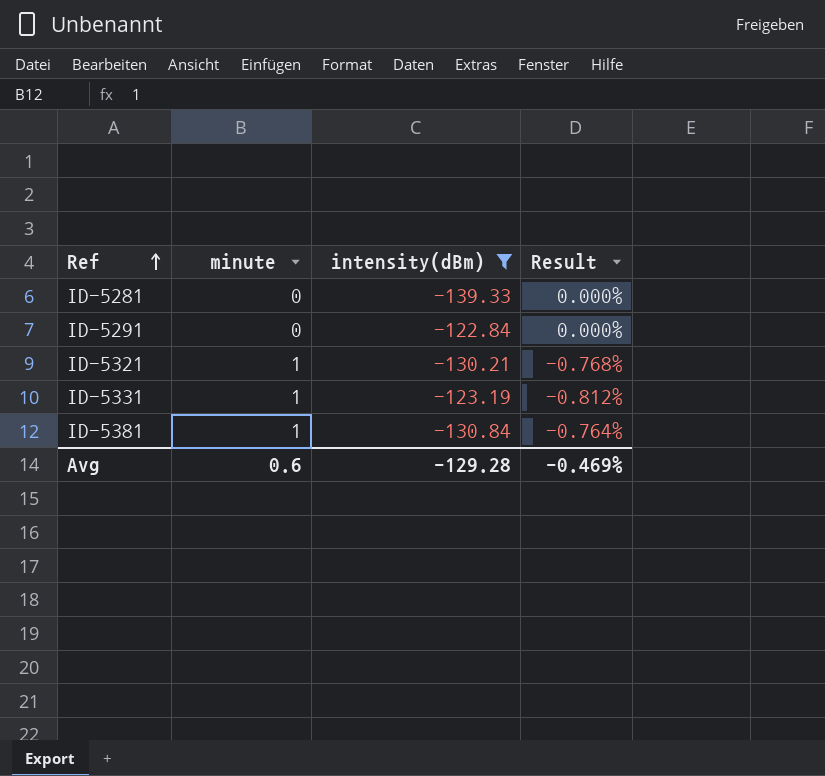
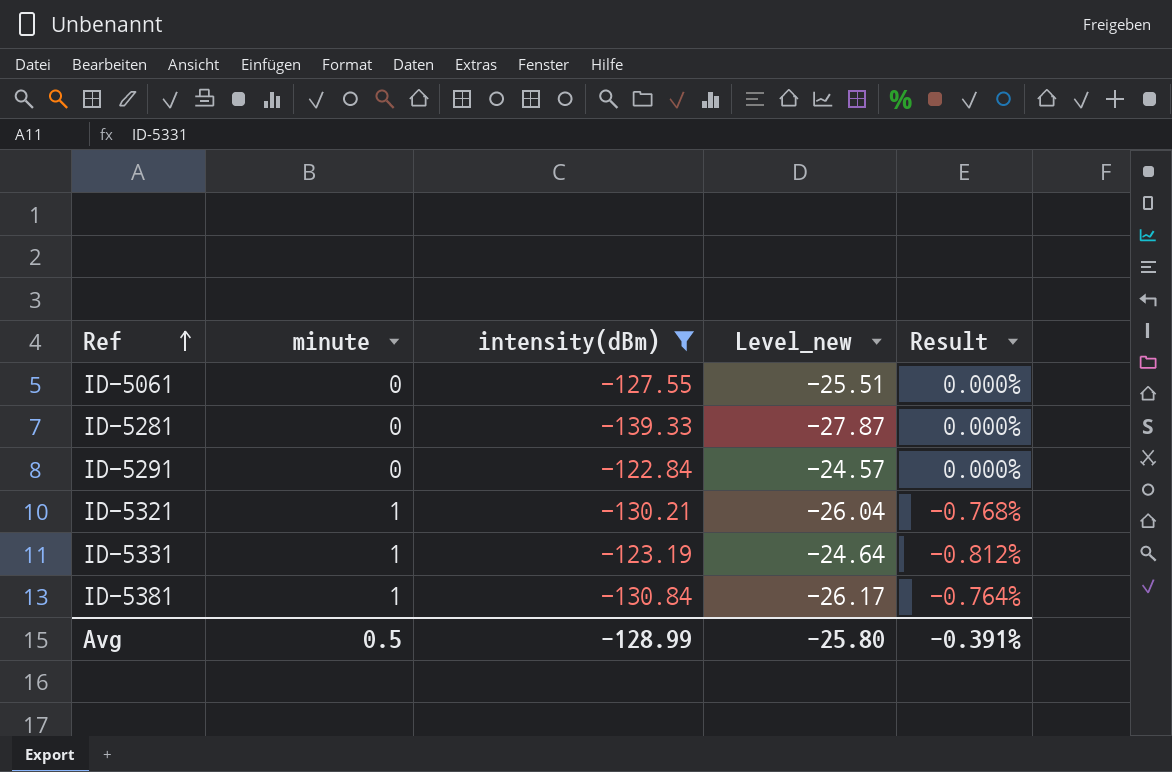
column Level_new | formula: none -> [intensity(dBm)] * 0.2
row ID-5061: none -> 0 | -127.55 | -25.51 | 0.000%
Avg | minute: 0.6 -> 0.5
Avg | intensity(dBm): -129.28 -> -128.99
Avg | Result: -0.469% -> -0.391%

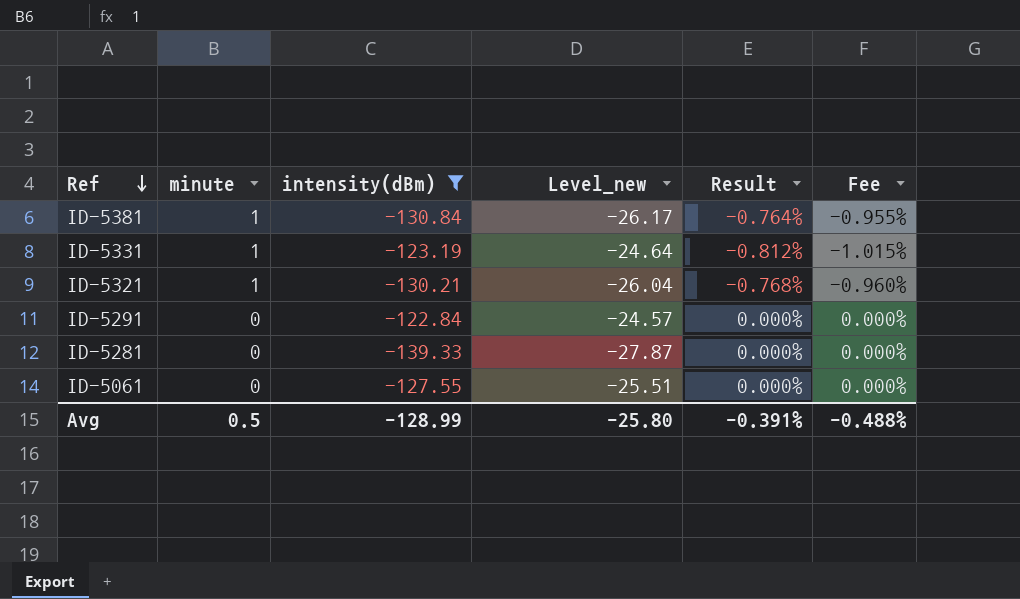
row order: Ref ascending -> Ref descending
column Fee | formula: none -> [Result] * 1.25

